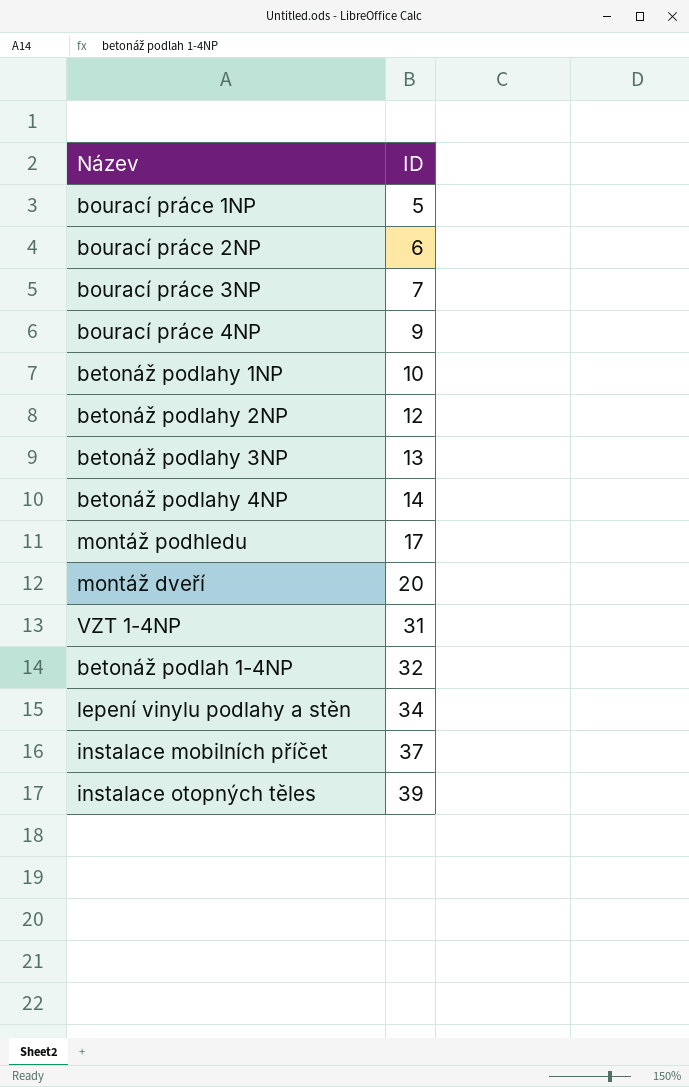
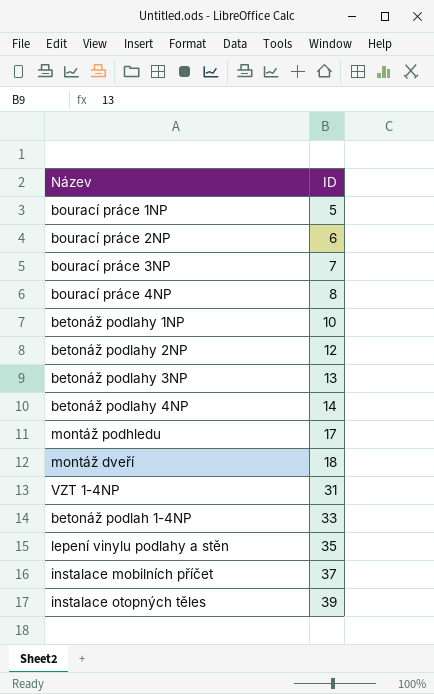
bourací práce 4NP | ID: 9 -> 8
montáž dveří | ID: 20 -> 18
betonáž podlah 1-4NP | ID: 32 -> 33
lepení vinylu podlahy a stěn | ID: 34 -> 35

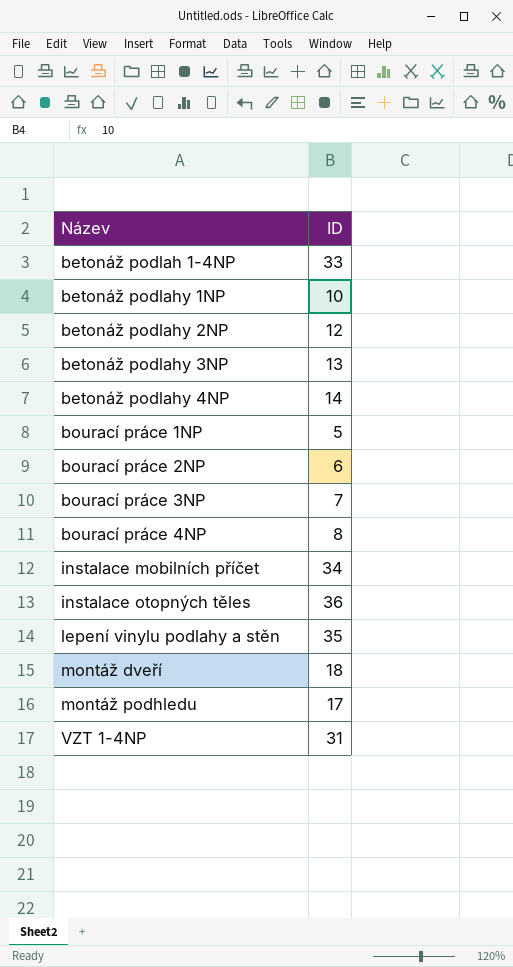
row order: ID ascending -> Název ascending
instalace mobilních příčet | ID: 37 -> 34
instalace otopných těles | ID: 39 -> 36

